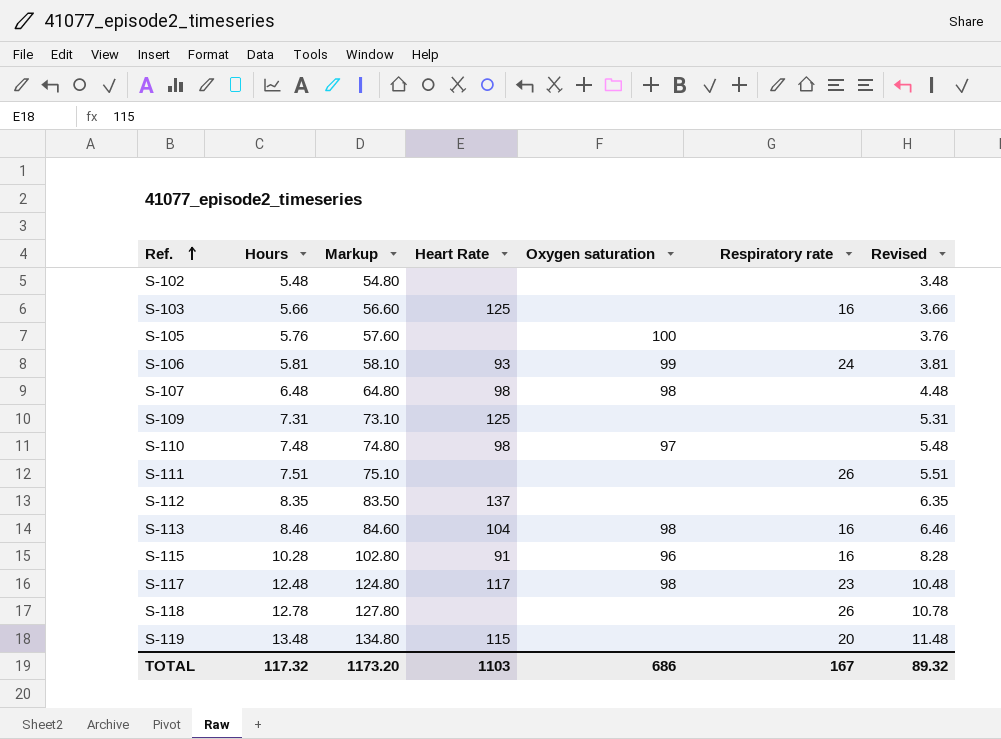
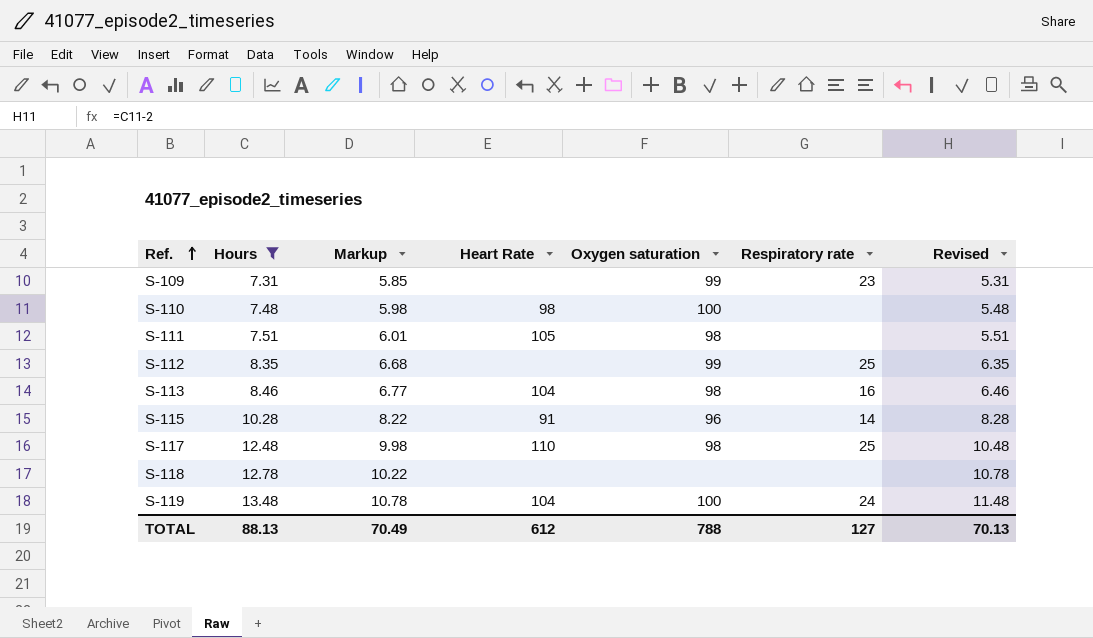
filter: none -> Hours >= 7.31
column Markup | formula: [Hours] * 10 -> [Hours] * 0.8
S-109 | Heart Rate: 125 -> none
S-109 | Oxygen saturation: none -> 99
S-109 | Respiratory rate: none -> 23
S-110 | Oxygen saturation: 97 -> 100
S-111 | Heart Rate: none -> 105
S-111 | Oxygen saturation: none -> 98
S-111 | Respiratory rate: 26 -> none
S-112 | Heart Rate: 137 -> none
S-112 | Oxygen saturation: none -> 99
S-112 | Respiratory rate: none -> 25
S-115 | Respiratory rate: 16 -> 14
S-117 | Heart Rate: 117 -> 110
S-117 | Respiratory rate: 23 -> 25
S-118 | Respiratory rate: 26 -> none
S-119 | Heart Rate: 115 -> 104
S-119 | Oxygen saturation: none -> 100
S-119 | Respiratory rate: 20 -> 24
TOTAL | Hours: 117.32 -> 88.13
TOTAL | Markup: 1173.20 -> 70.49
TOTAL | Heart Rate: 1103 -> 612
TOTAL | Oxygen saturation: 686 -> 788
TOTAL | Respiratory rate: 167 -> 127
TOTAL | Revised: 89.32 -> 70.13

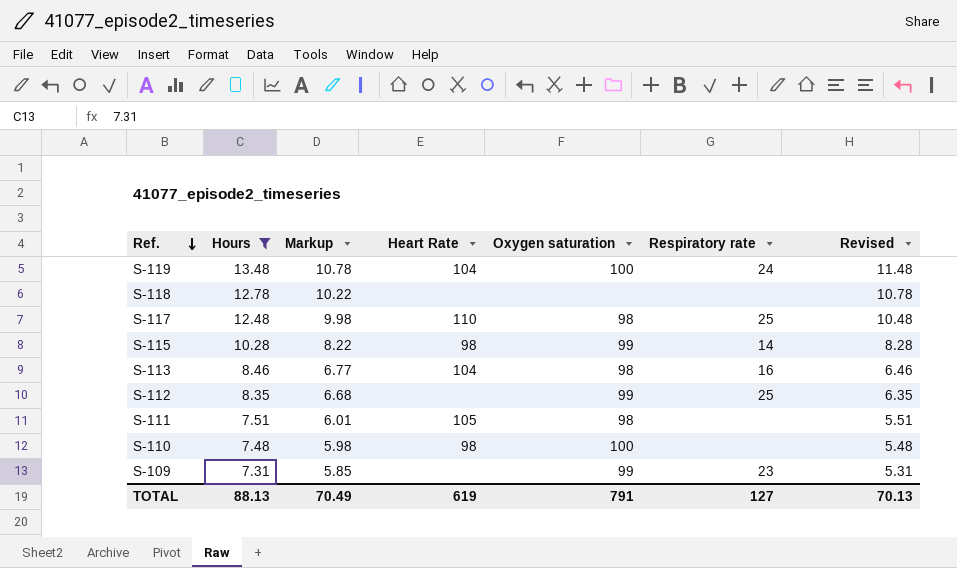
row order: Ref. ascending -> Ref. descending
S-115 | Heart Rate: 91 -> 98
S-115 | Oxygen saturation: 96 -> 99
TOTAL | Heart Rate: 612 -> 619
TOTAL | Oxygen saturation: 788 -> 791

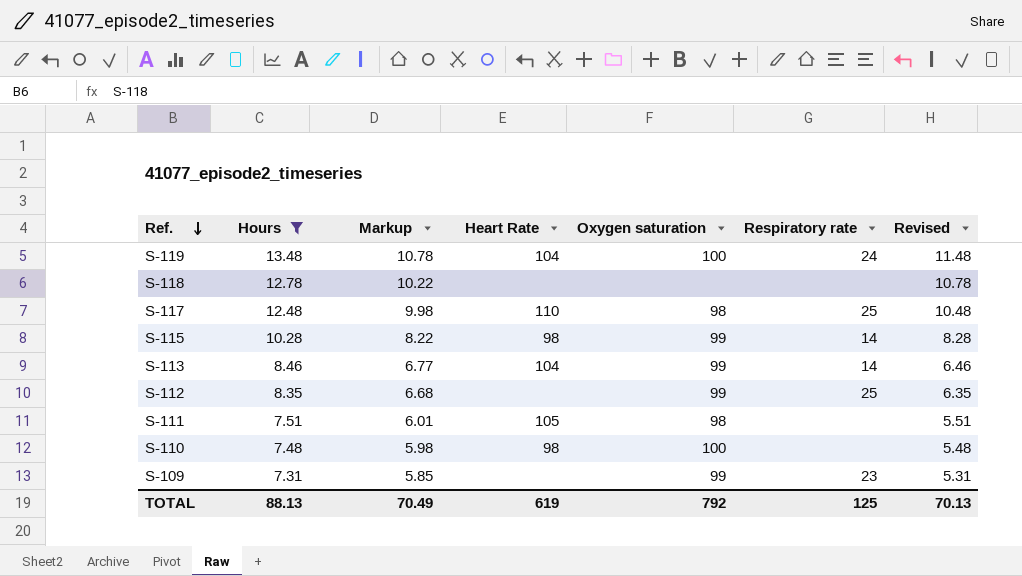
S-113 | Oxygen saturation: 98 -> 99
S-113 | Respiratory rate: 16 -> 14
TOTAL | Oxygen saturation: 791 -> 792
TOTAL | Respiratory rate: 127 -> 125

